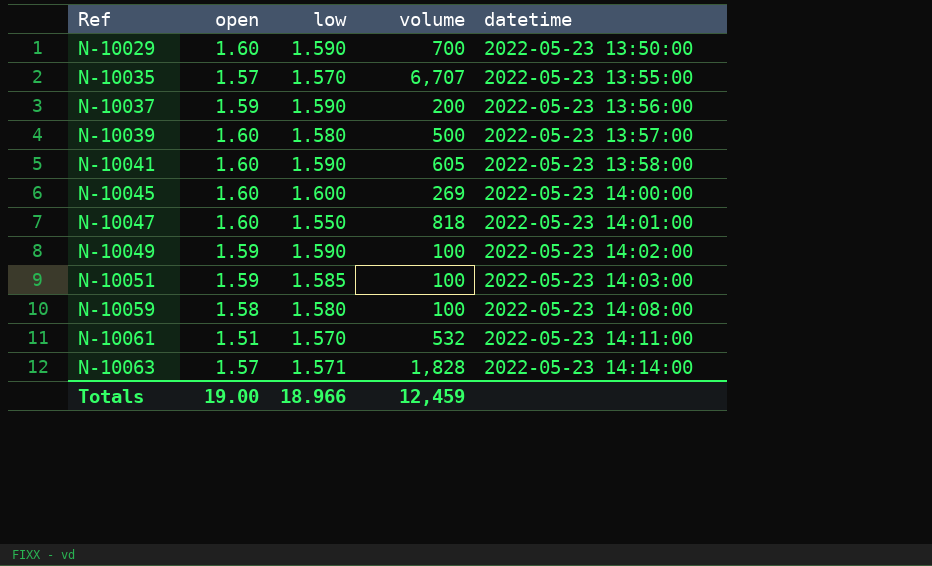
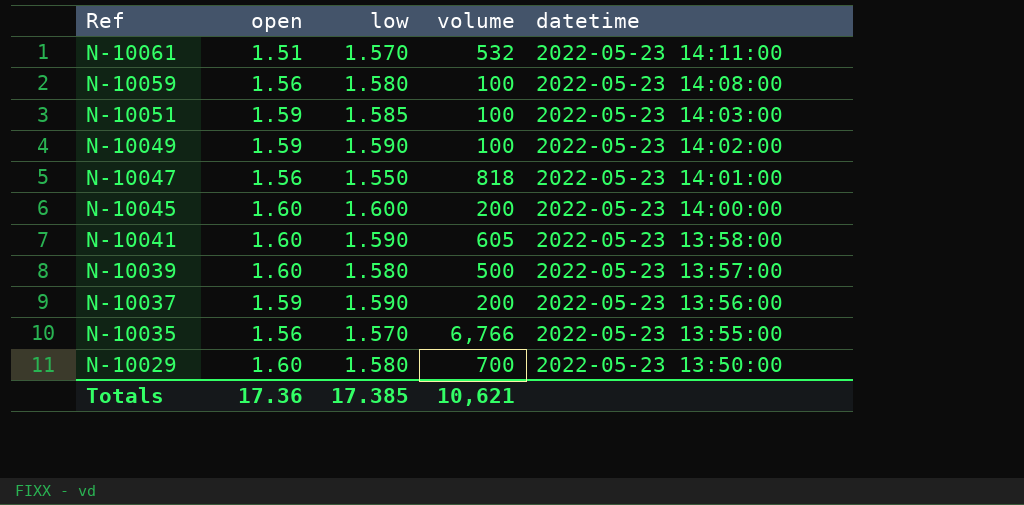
row order: Ref ascending -> Ref descending
row N-10063: 1.57 | 1.571 | 1,828 | 2022-05-23 14:14:00 -> none
N-10059 | open: 1.58 -> 1.56
N-10047 | open: 1.60 -> 1.56
N-10045 | volume: 269 -> 200
N-10035 | open: 1.57 -> 1.56
N-10035 | volume: 6,707 -> 6,766
N-10029 | low: 1.590 -> 1.580
Totals | open: 19.00 -> 17.36
Totals | low: 18.966 -> 17.385
Totals | volume: 12,459 -> 10,621

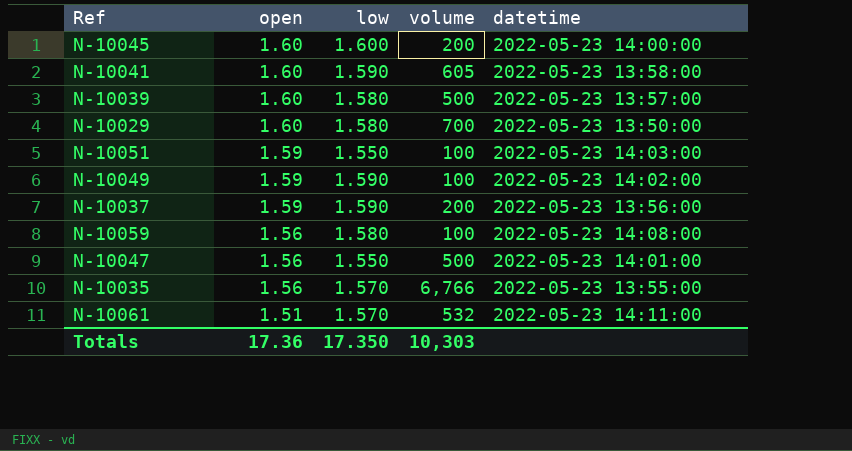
row order: Ref descending -> open descending
N-10051 | low: 1.585 -> 1.550
N-10047 | volume: 818 -> 500
Totals | low: 17.385 -> 17.350
Totals | volume: 10,621 -> 10,303

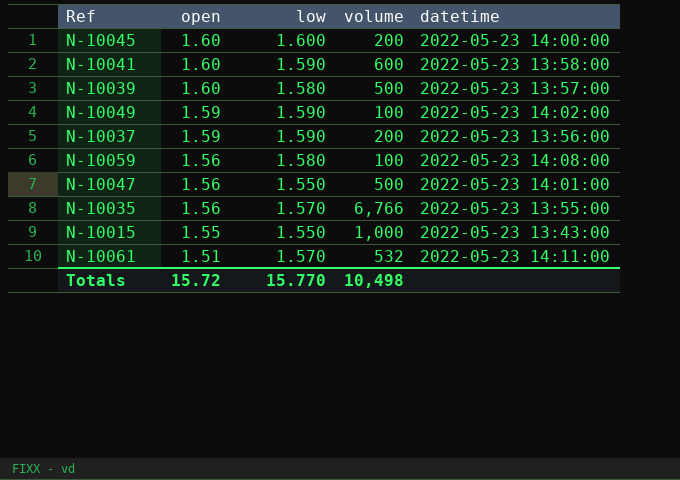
row N-10029: 1.60 | 1.580 | 700 | 2022-05-23 13:50:00 -> none
row N-10051: 1.59 | 1.550 | 100 | 2022-05-23 14:03:00 -> none
N-10041 | volume: 605 -> 600
row N-10015: none -> 1.55 | 1.550 | 1,000 | 2022-05-23 13:43:00
Totals | open: 17.36 -> 15.72
Totals | low: 17.350 -> 15.770
Totals | volume: 10,303 -> 10,498

